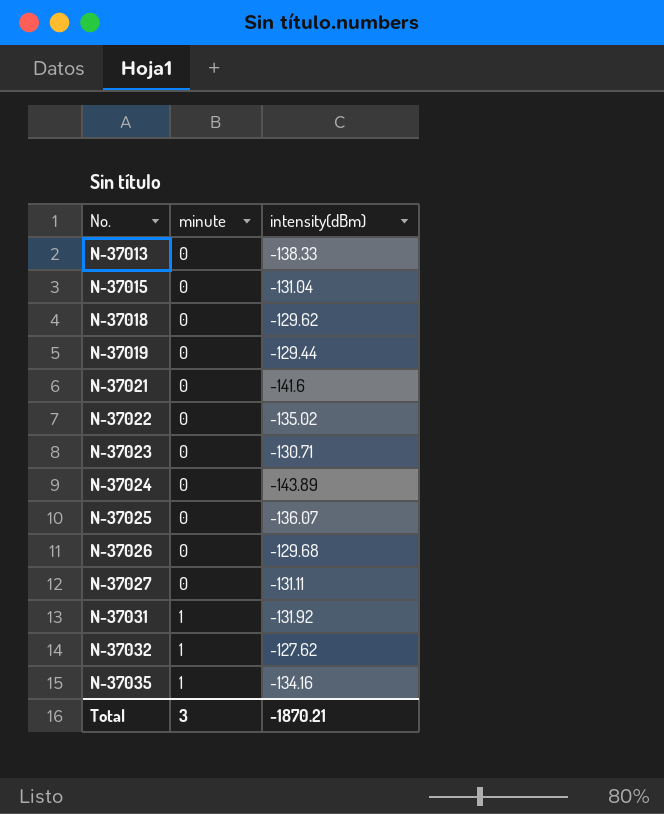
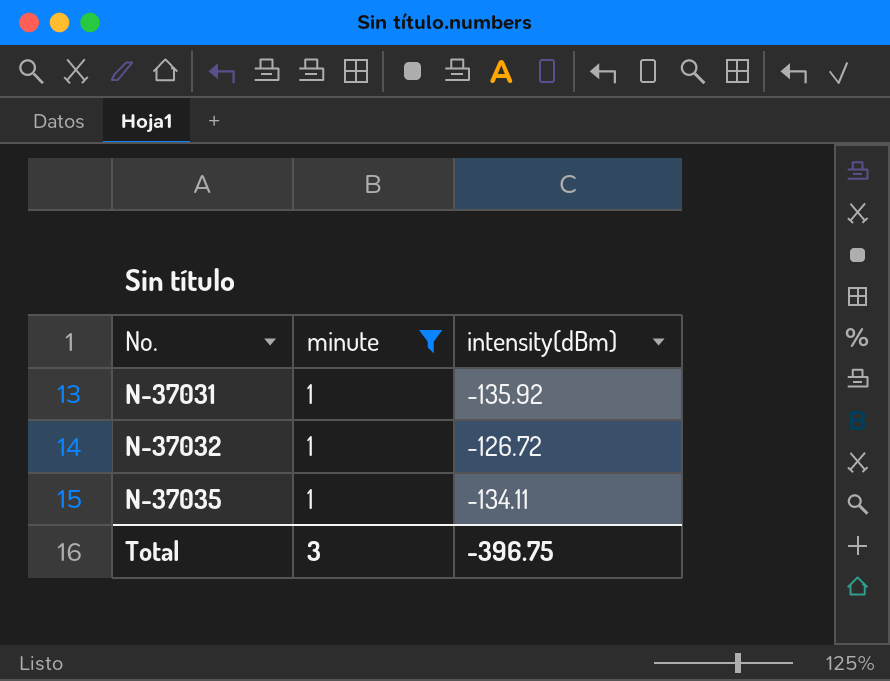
filter: none -> minute = 1
N-37031 | intensity(dBm): -131.92 -> -135.92
N-37032 | intensity(dBm): -127.62 -> -126.72
N-37035 | intensity(dBm): -134.16 -> -134.11
Total | intensity(dBm): -1870.21 -> -396.75

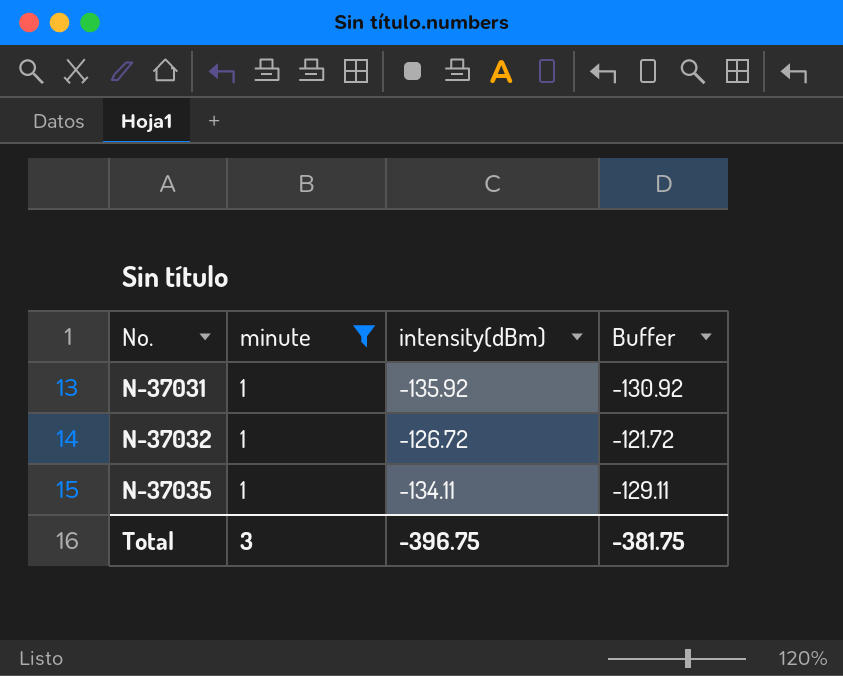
column Buffer | formula: none -> [intensity(dBm)] + 5

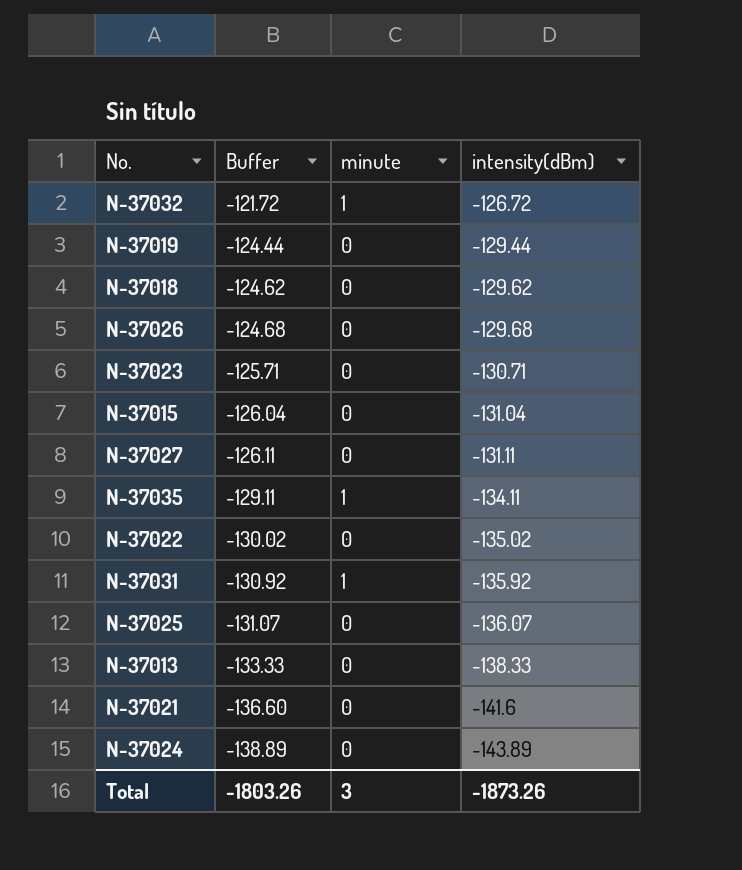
filter: minute = 1 -> none
row order: No. ascending -> Buffer descending
column Buffer | position: 4 -> 2
Total | Buffer: -381.75 -> -1803.26
Total | intensity(dBm): -396.75 -> -1873.26

